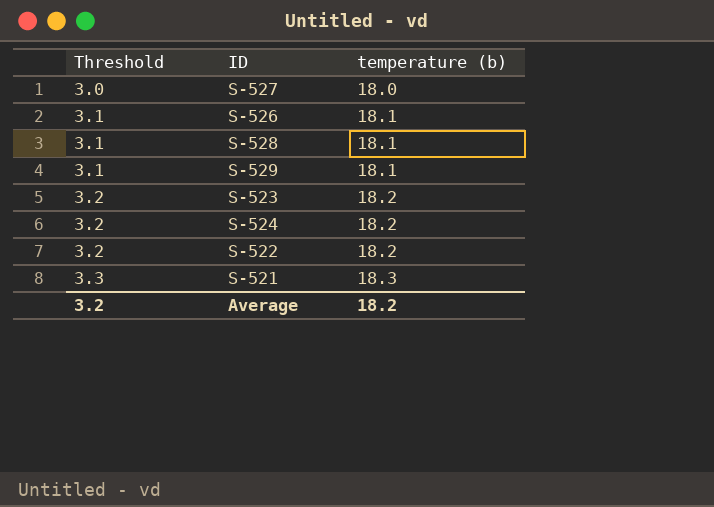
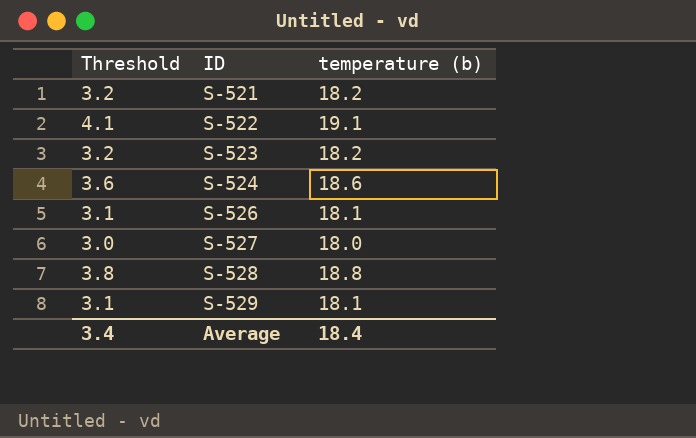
row order: Threshold ascending -> ID ascending
S-521 | Threshold: 3.3 -> 3.2
S-521 | temperature (b): 18.3 -> 18.2
S-522 | Threshold: 3.2 -> 4.1
S-522 | temperature (b): 18.2 -> 19.1
S-524 | Threshold: 3.2 -> 3.6
S-524 | temperature (b): 18.2 -> 18.6
S-528 | Threshold: 3.1 -> 3.8
S-528 | temperature (b): 18.1 -> 18.8
Average | Threshold: 3.2 -> 3.4
Average | temperature (b): 18.2 -> 18.4

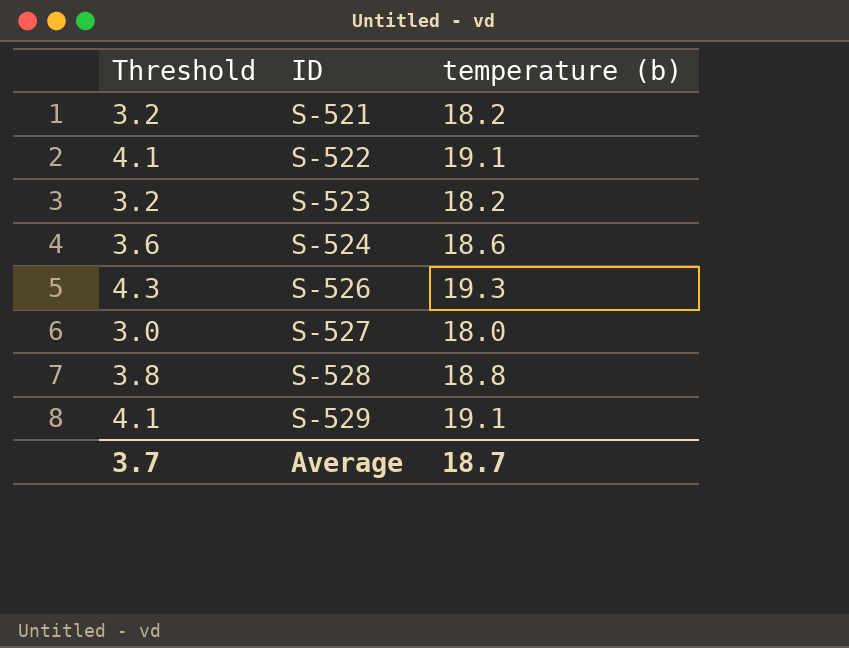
S-526 | Threshold: 3.1 -> 4.3
S-526 | temperature (b): 18.1 -> 19.3
S-529 | Threshold: 3.1 -> 4.1
S-529 | temperature (b): 18.1 -> 19.1
Average | Threshold: 3.4 -> 3.7
Average | temperature (b): 18.4 -> 18.7

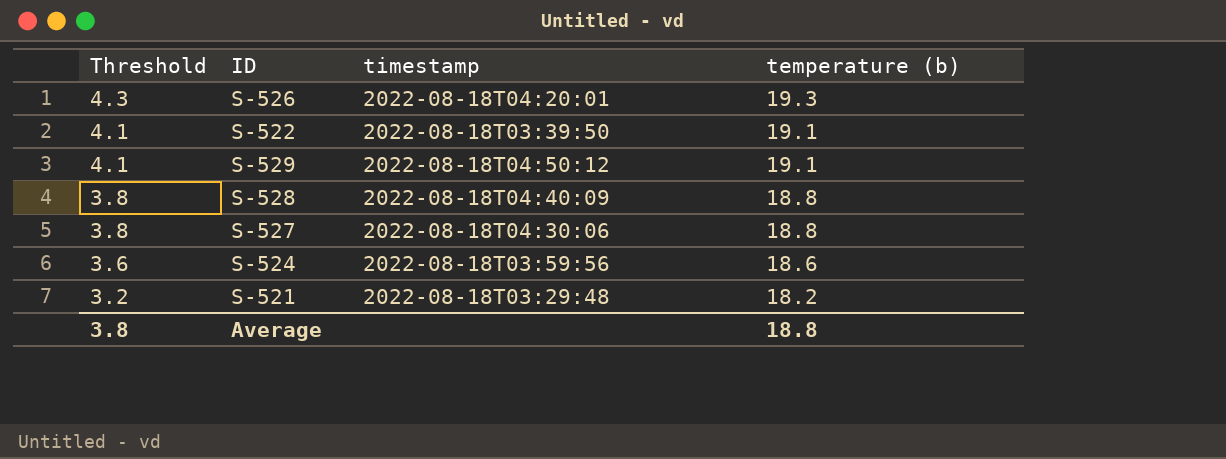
row order: ID ascending -> Threshold descending
column timestamp | position: none -> 3
row S-523: 3.2 | 18.2 -> none
S-527 | Threshold: 3.0 -> 3.8
S-527 | temperature (b): 18.0 -> 18.8
Average | Threshold: 3.7 -> 3.8
Average | temperature (b): 18.7 -> 18.8

